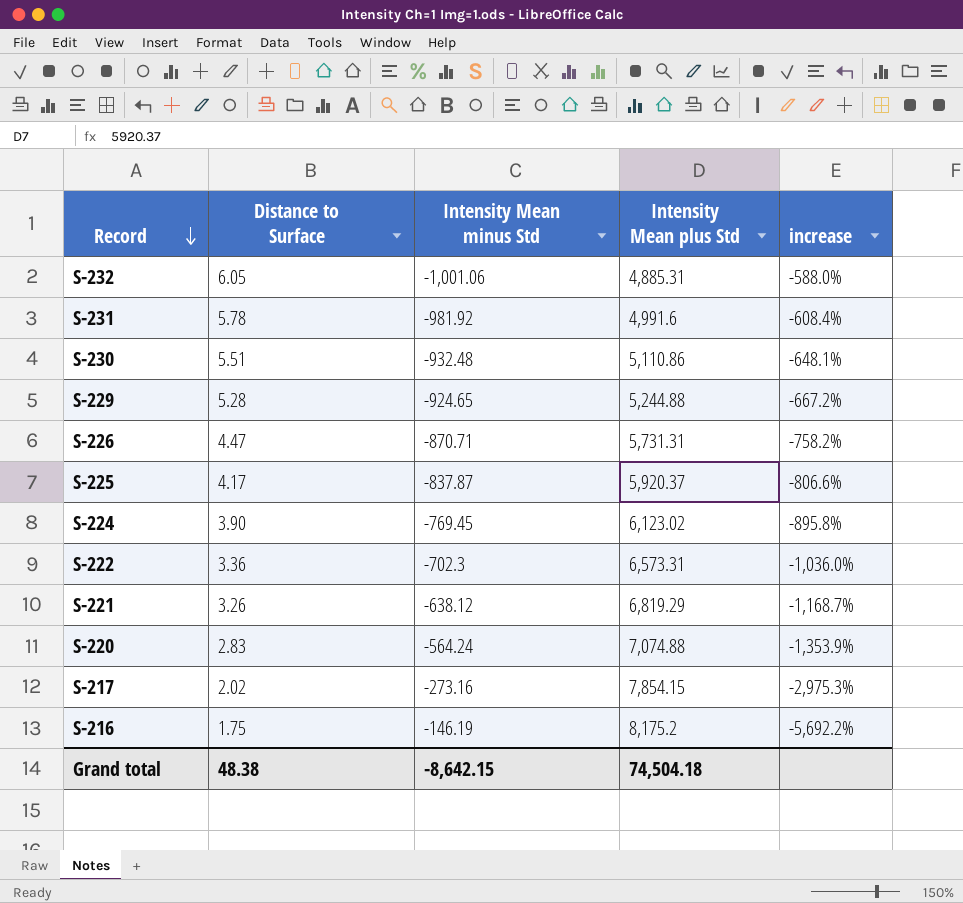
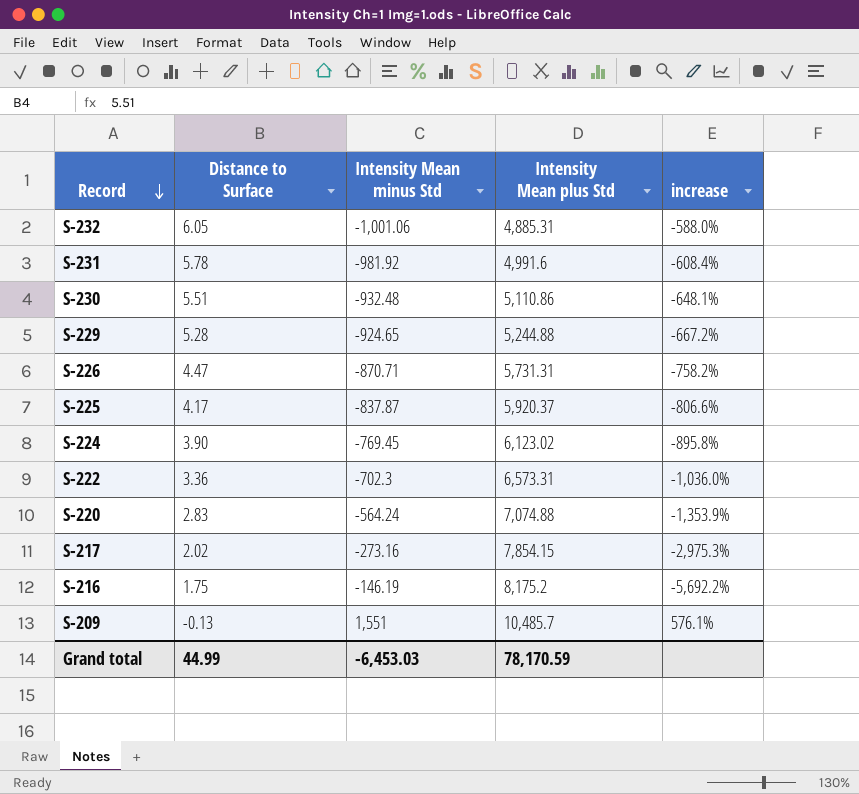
row S-221: 3.26 | -638.12 | 6,819.29 | -1,168.7% -> none
row S-209: none -> -0.13 | 1,551 | 10,485.7 | 576.1%
Grand total | Distance to Surface: 48.38 -> 44.99
Grand total | Intensity Mean minus Std: -8,642.15 -> -6,453.03
Grand total | Intensity Mean plus Std: 74,504.18 -> 78,170.59

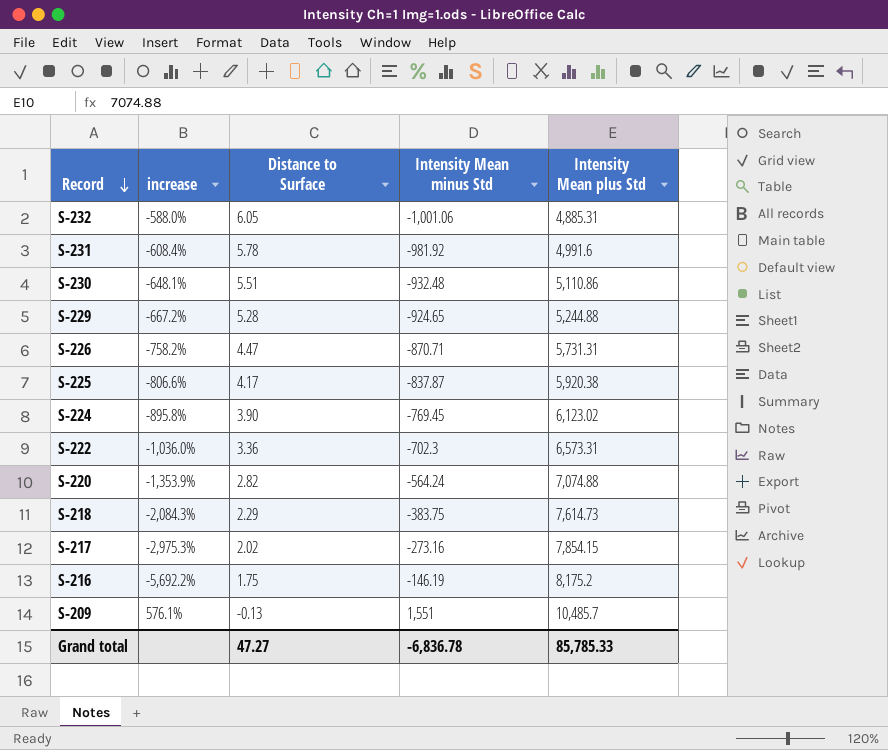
column increase | position: 5 -> 2
S-225 | Intensity Mean plus Std: 5,920.37 -> 5,920.38
S-220 | Distance to Surface: 2.83 -> 2.82
row S-218: none -> -2,084.3% | 2.29 | -383.75 | 7,614.73
Grand total | Distance to Surface: 44.99 -> 47.27
Grand total | Intensity Mean minus Std: -6,453.03 -> -6,836.78
Grand total | Intensity Mean plus Std: 78,170.59 -> 85,785.33

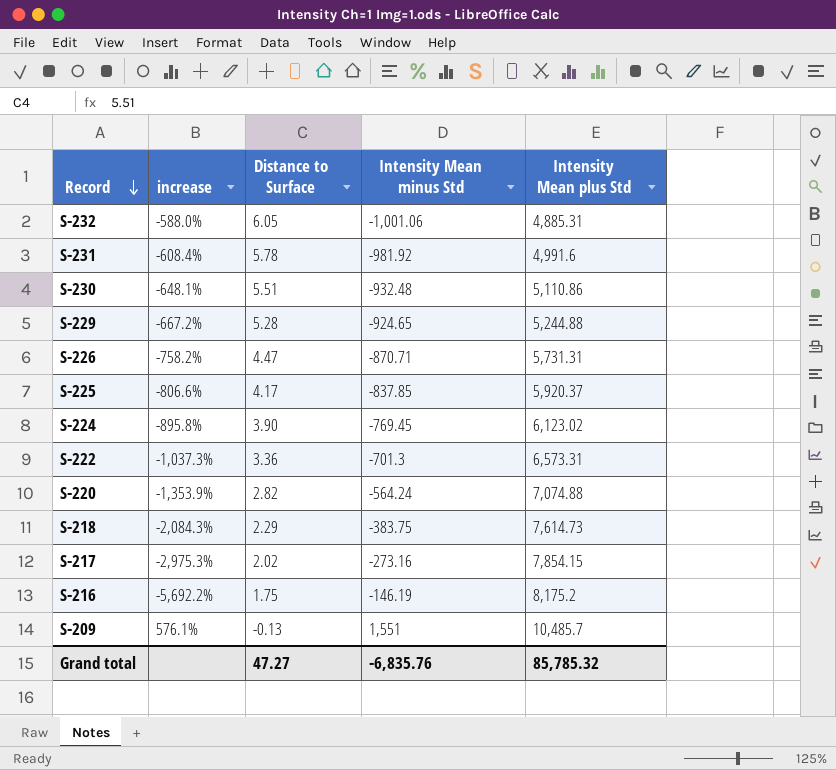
S-225 | Intensity Mean minus Std: -837.87 -> -837.85
S-225 | Intensity Mean plus Std: 5,920.38 -> 5,920.37
S-222 | increase: -1,036.0% -> -1,037.3%
S-222 | Intensity Mean minus Std: -702.3 -> -701.3
Grand total | Intensity Mean minus Std: -6,836.78 -> -6,835.76
Grand total | Intensity Mean plus Std: 85,785.33 -> 85,785.32

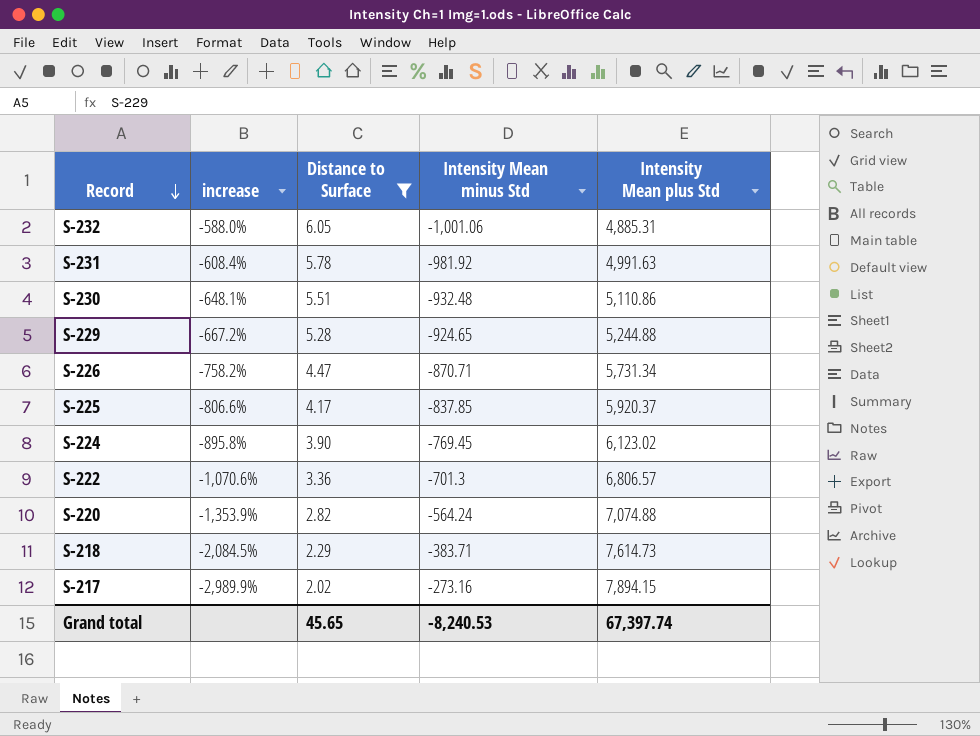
filter: none -> Distance to Surface >= 2.02
S-231 | Intensity Mean plus Std: 4,991.6 -> 4,991.63
S-226 | Intensity Mean plus Std: 5,731.31 -> 5,731.34
S-222 | increase: -1,037.3% -> -1,070.6%
S-222 | Intensity Mean plus Std: 6,573.31 -> 6,806.57
S-218 | increase: -2,084.3% -> -2,084.5%
S-218 | Intensity Mean minus Std: -383.75 -> -383.71
S-217 | increase: -2,975.3% -> -2,989.9%
S-217 | Intensity Mean plus Std: 7,854.15 -> 7,894.15
Grand total | Distance to Surface: 47.27 -> 45.65
Grand total | Intensity Mean minus Std: -6,835.76 -> -8,240.53
Grand total | Intensity Mean plus Std: 85,785.32 -> 67,397.74

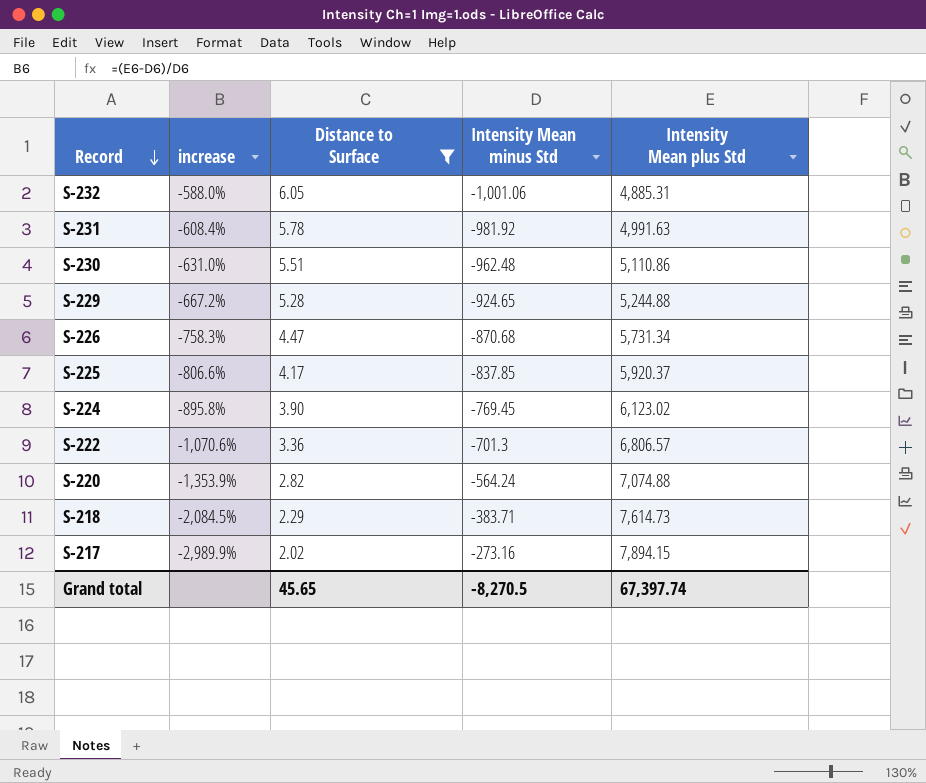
S-230 | increase: -648.1% -> -631.0%
S-230 | Intensity Mean minus Std: -932.48 -> -962.48
S-226 | increase: -758.2% -> -758.3%
S-226 | Intensity Mean minus Std: -870.71 -> -870.68
Grand total | Intensity Mean minus Std: -8,240.53 -> -8,270.5

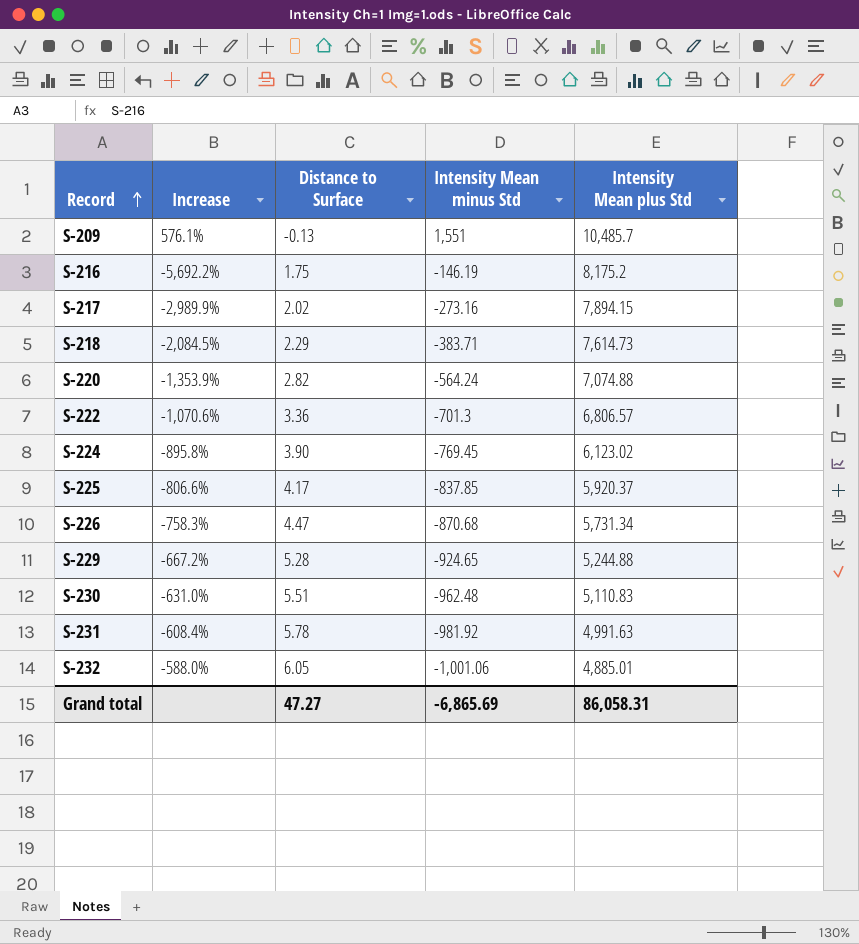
filter: Distance to Surface >= 2.02 -> none
row order: Record descending -> Record ascending
column name: increase -> Increase
S-230 | Intensity Mean plus Std: 5,110.86 -> 5,110.83
S-232 | Intensity Mean plus Std: 4,885.31 -> 4,885.01
Grand total | Distance to Surface: 45.65 -> 47.27
Grand total | Intensity Mean minus Std: -8,270.5 -> -6,865.69
Grand total | Intensity Mean plus Std: 67,397.74 -> 86,058.31

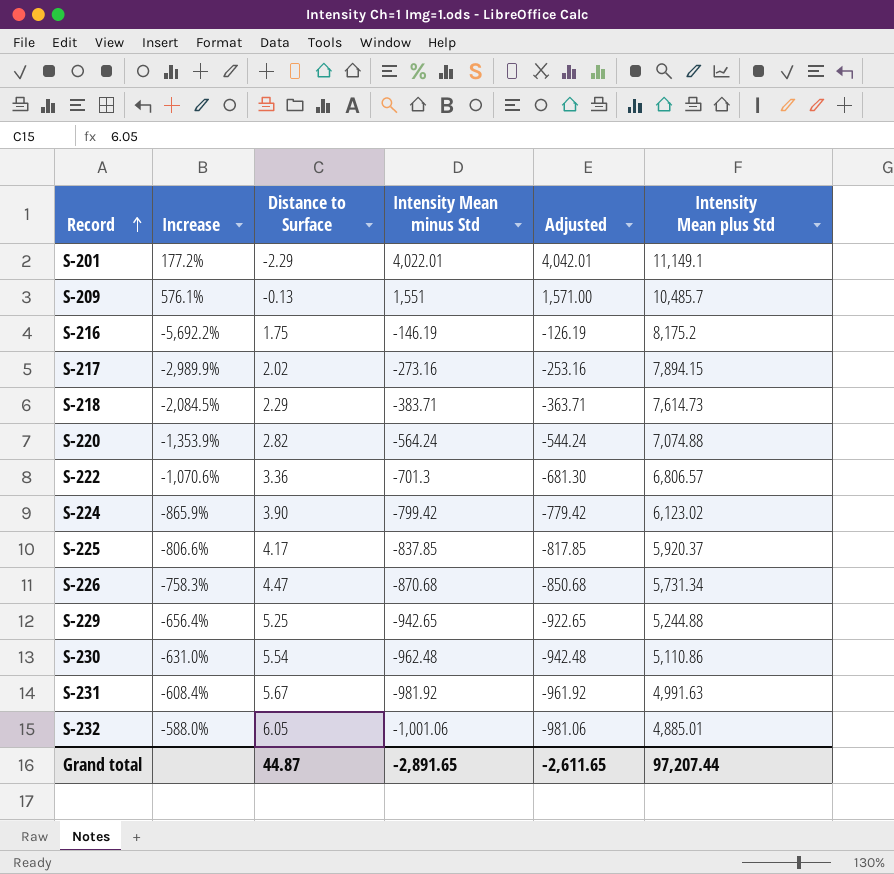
column Adjusted | formula: none -> [Intensity Mean minus Std] + 20
row S-201: none -> 177.2% | -2.29 | 4,022.01 | 4,042.01 | 11,149.1
S-224 | Increase: -895.8% -> -865.9%
S-224 | Intensity Mean minus Std: -769.45 -> -799.42
S-229 | Increase: -667.2% -> -656.4%
S-229 | Distance to Surface: 5.28 -> 5.25
S-229 | Intensity Mean minus Std: -924.65 -> -942.65
S-230 | Distance to Surface: 5.51 -> 5.54
S-230 | Intensity Mean plus Std: 5,110.83 -> 5,110.86
S-231 | Distance to Surface: 5.78 -> 5.67
Grand total | Distance to Surface: 47.27 -> 44.87
Grand total | Intensity Mean minus Std: -6,865.69 -> -2,891.65
Grand total | Intensity Mean plus Std: 86,058.31 -> 97,207.44

